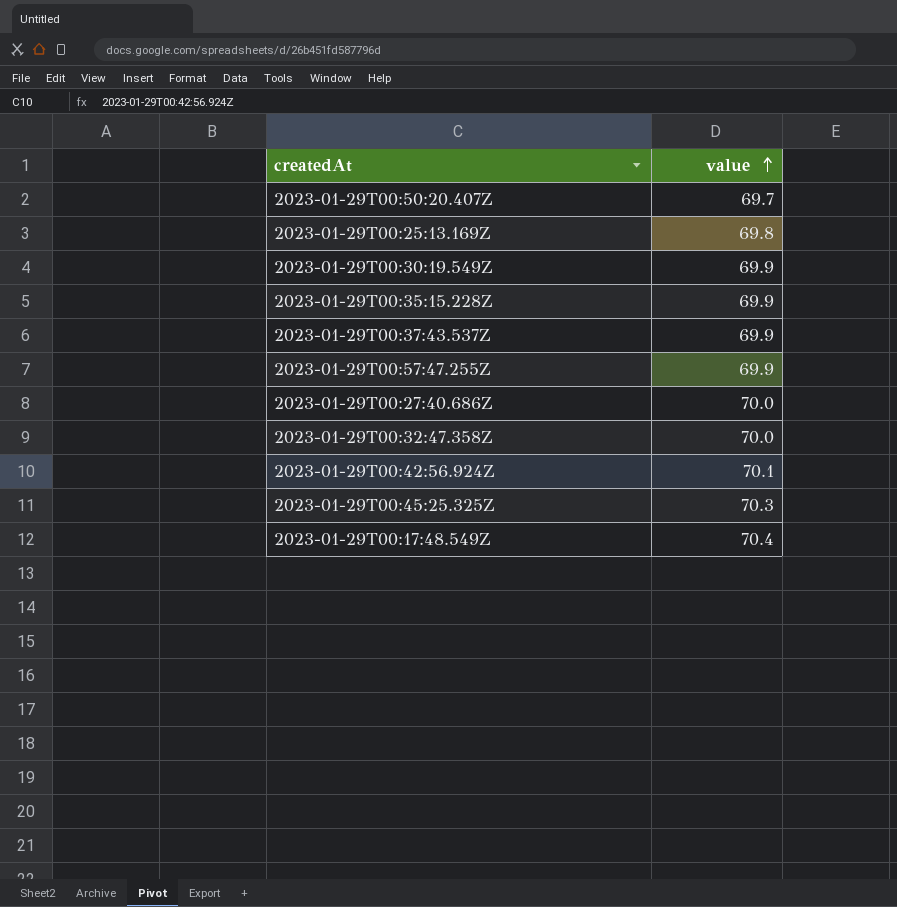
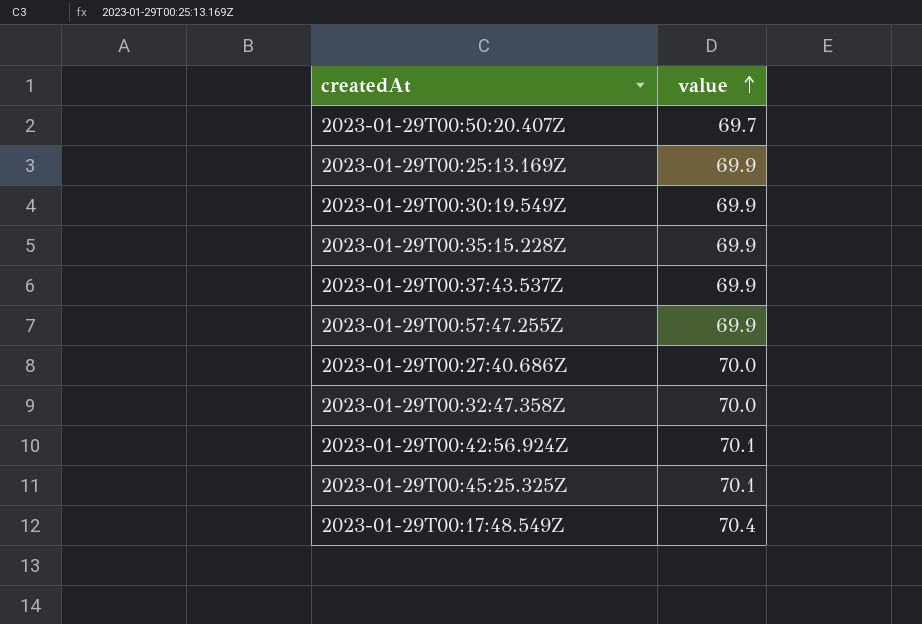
2023-01-29T00:25:13.169Z | value: 69.8 -> 69.9
2023-01-29T00:45:25.325Z | value: 70.3 -> 70.1

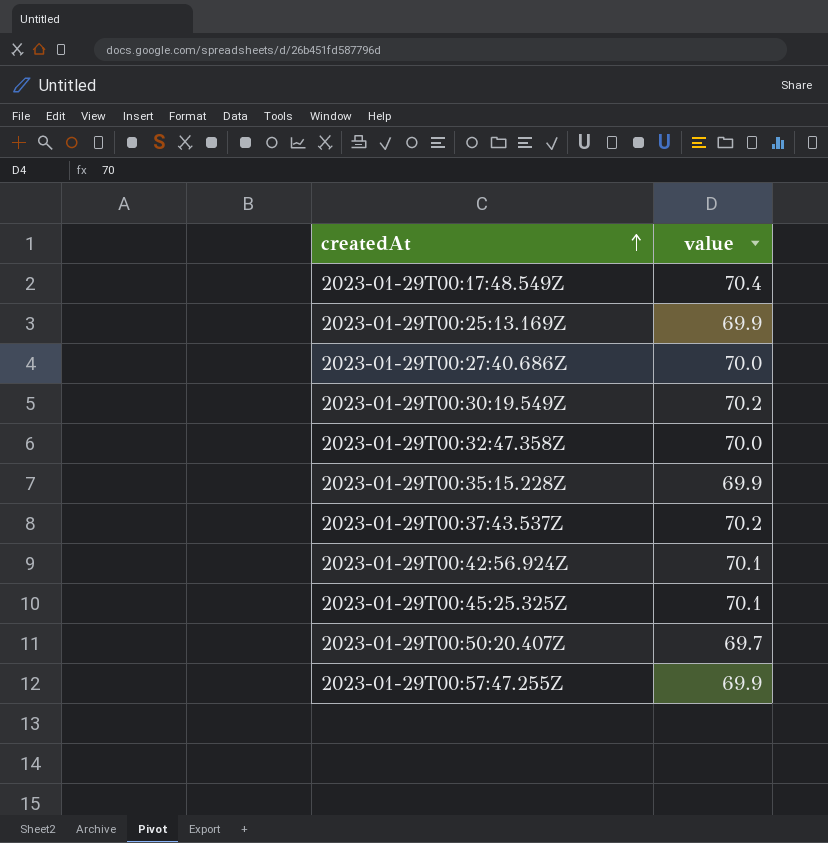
row order: value ascending -> createdAt ascending
2023-01-29T00:30:19.549Z | value: 69.9 -> 70.2
2023-01-29T00:37:43.537Z | value: 69.9 -> 70.2

